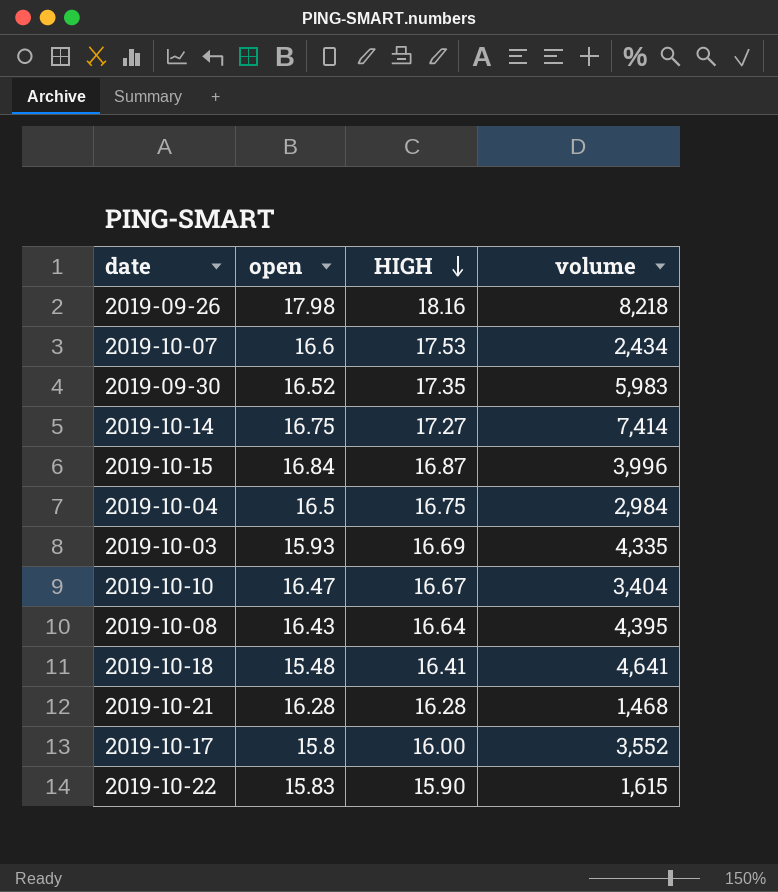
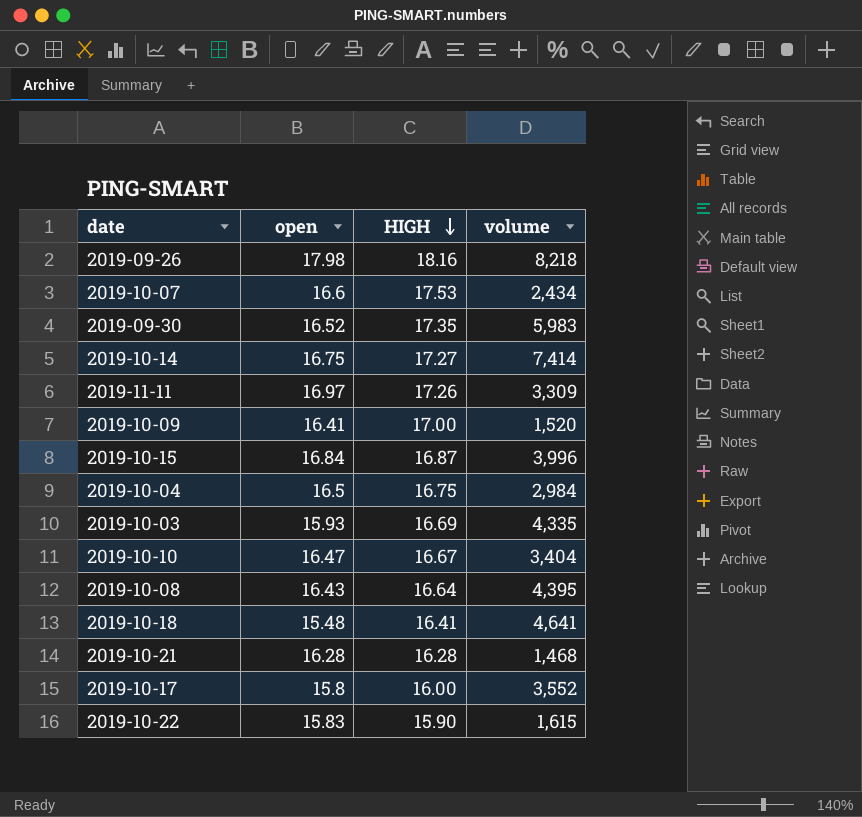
row 2019-11-11: none -> 16.97 | 17.26 | 3,309
row 2019-10-09: none -> 16.41 | 17.00 | 1,520

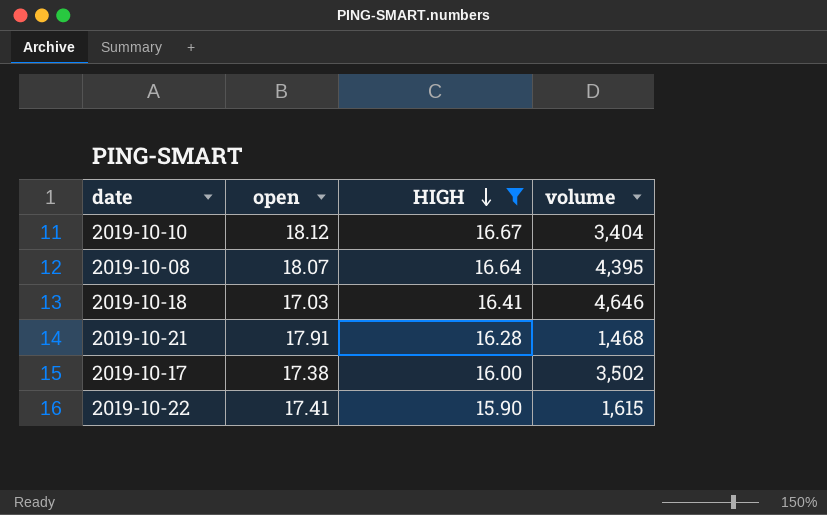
filter: none -> HIGH <= 16.67
2019-10-10 | open: 16.47 -> 18.12
2019-10-08 | open: 16.43 -> 18.07
2019-10-18 | open: 15.48 -> 17.03
2019-10-18 | volume: 4,641 -> 4,646
2019-10-21 | open: 16.28 -> 17.91
2019-10-17 | open: 15.8 -> 17.38
2019-10-17 | volume: 3,552 -> 3,502
2019-10-22 | open: 15.83 -> 17.41

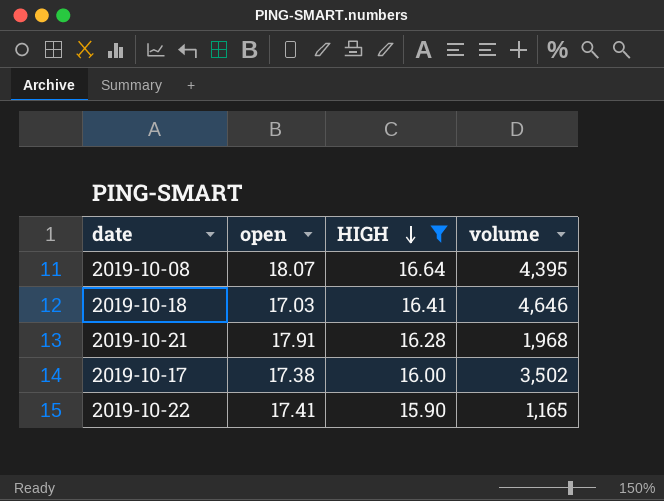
row 2019-10-10: 18.12 | 16.67 | 3,404 -> none
2019-10-21 | volume: 1,468 -> 1,968
2019-10-22 | volume: 1,615 -> 1,165

